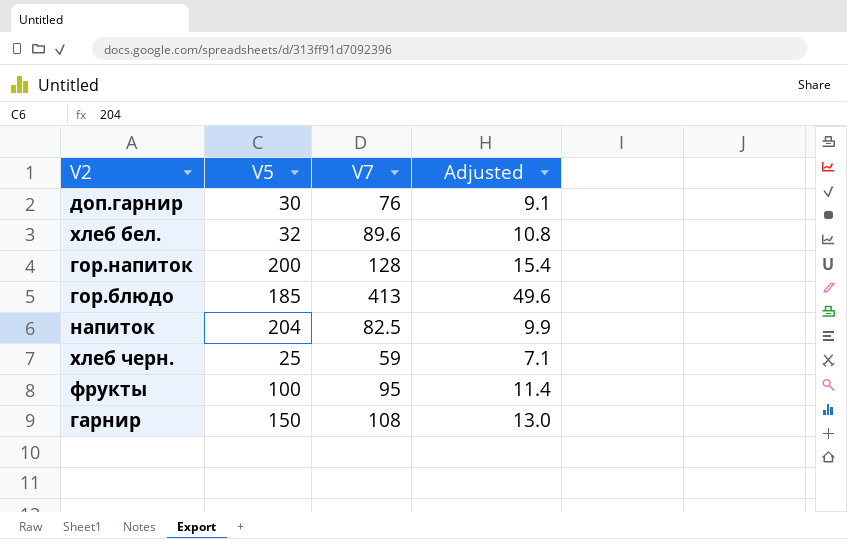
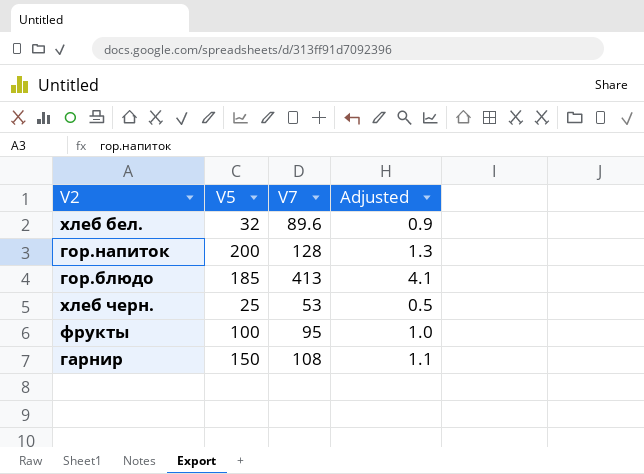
column Adjusted | formula: [V7] * 0.12 -> [V7] * 0.01
row доп.гарнир: 30 | 76 | 9.1 -> none
row напиток: 204 | 82.5 | 9.9 -> none
хлеб черн. | V7: 59 -> 53

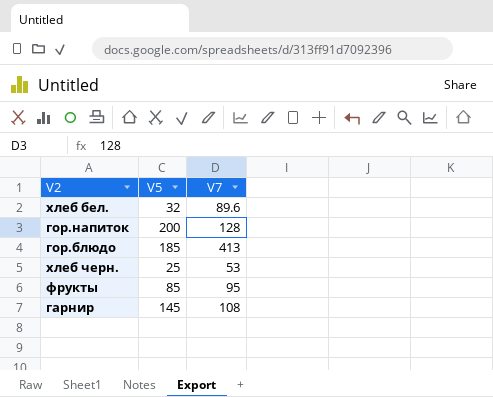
column Adjusted | formula: [V7] * 0.01 -> none
фрукты | V5: 100 -> 85
гарнир | V5: 150 -> 145

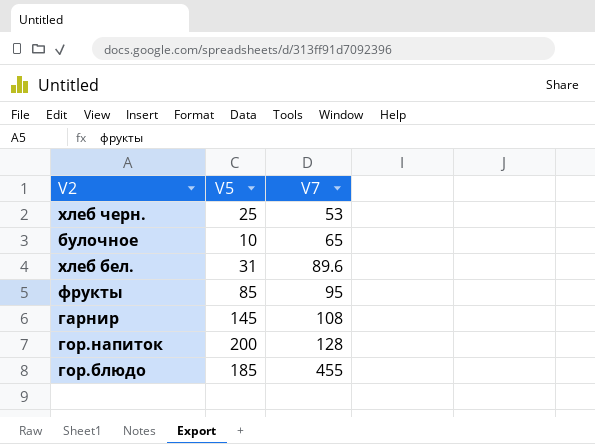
row order: none -> V7 ascending
row булочное: none -> 10 | 65
хлеб бел. | V5: 32 -> 31
гор.блюдо | V7: 413 -> 455

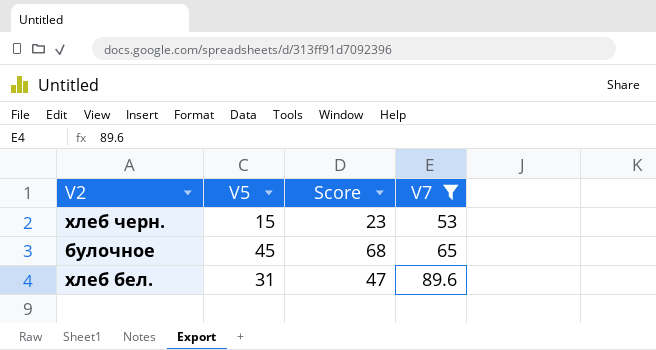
filter: none -> V7 <= 89.6
column Score | formula: none -> [V5] * 1.5
хлеб черн. | V5: 25 -> 15
булочное | V5: 10 -> 45

